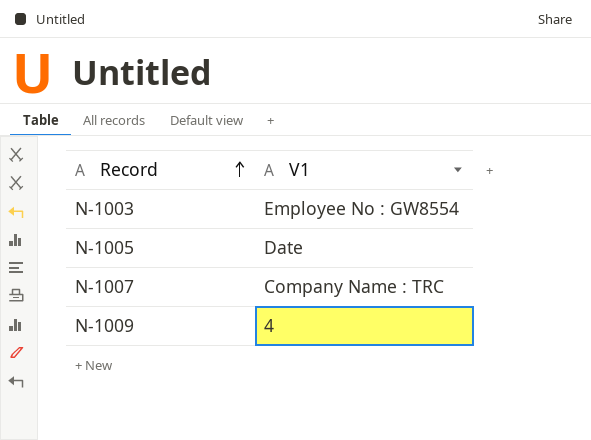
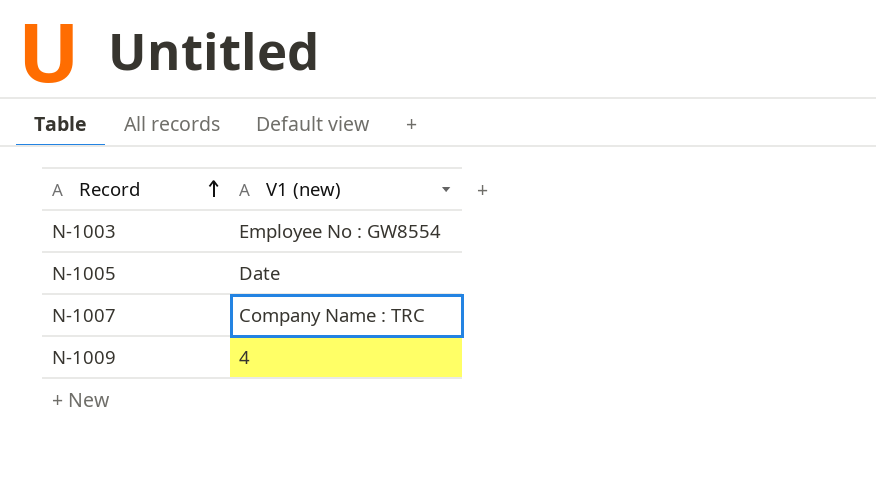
column name: V1 -> V1 (new)

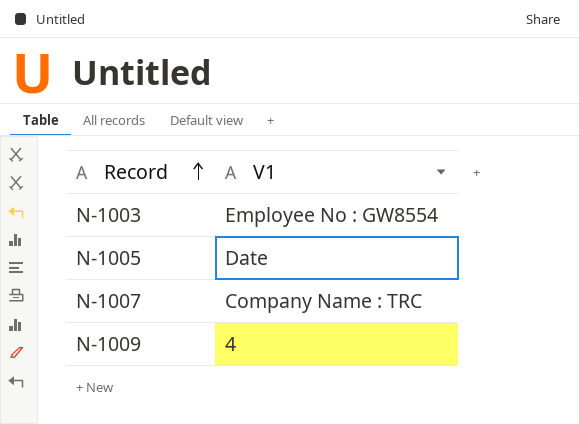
column name: V1 (new) -> V1

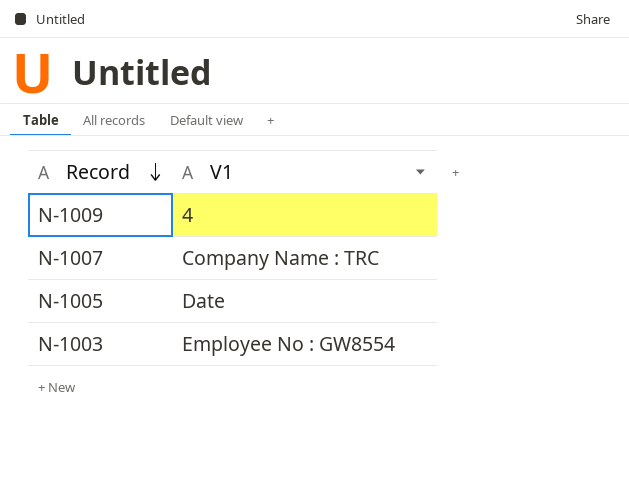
row order: Record ascending -> Record descending

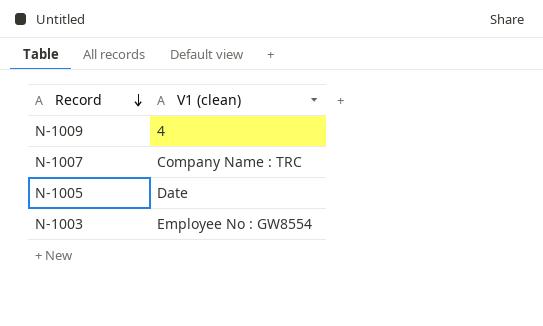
column name: V1 -> V1 (clean)

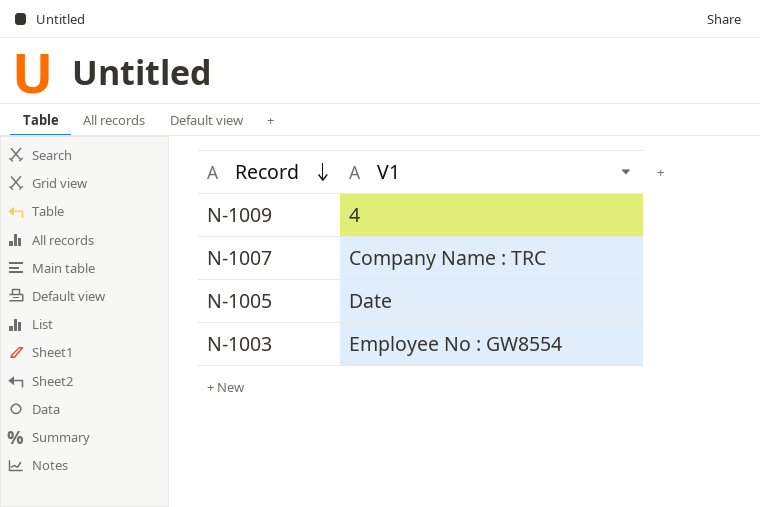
column name: V1 (clean) -> V1

